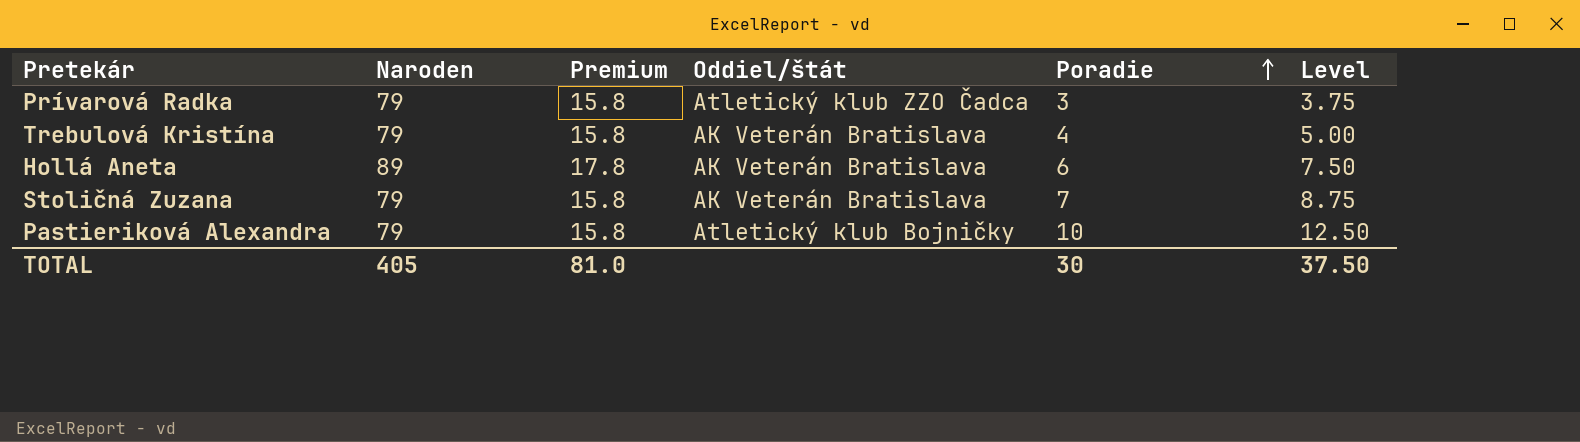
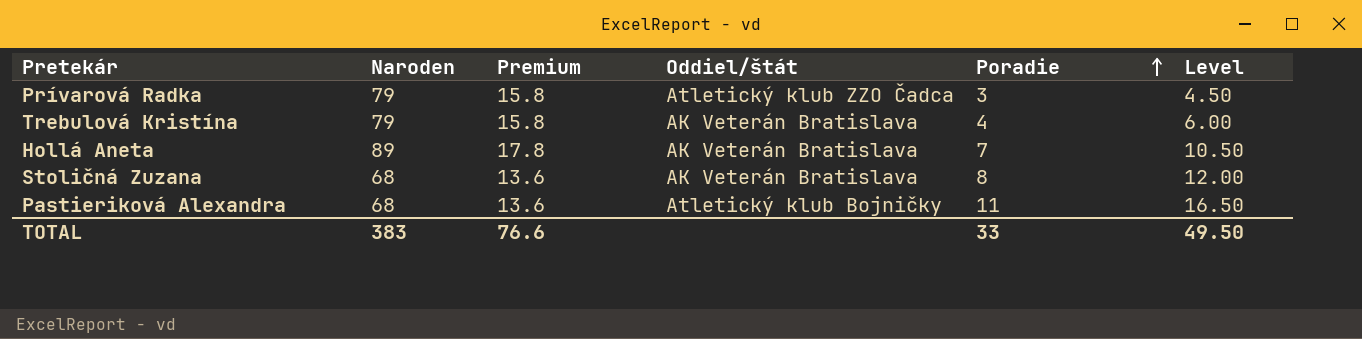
column Level | formula: [Poradie] * 1.25 -> [Poradie] * 1.5
Hollá Aneta | Poradie: 6 -> 7
Stoličná Zuzana | Naroden: 79 -> 68
Stoličná Zuzana | Premium: 15.8 -> 13.6
Stoličná Zuzana | Poradie: 7 -> 8
Pastieriková Alexandra | Naroden: 79 -> 68
Pastieriková Alexandra | Premium: 15.8 -> 13.6
Pastieriková Alexandra | Poradie: 10 -> 11
TOTAL | Naroden: 405 -> 383
TOTAL | Premium: 81.0 -> 76.6
TOTAL | Poradie: 30 -> 33
TOTAL | Level: 37.50 -> 49.50

